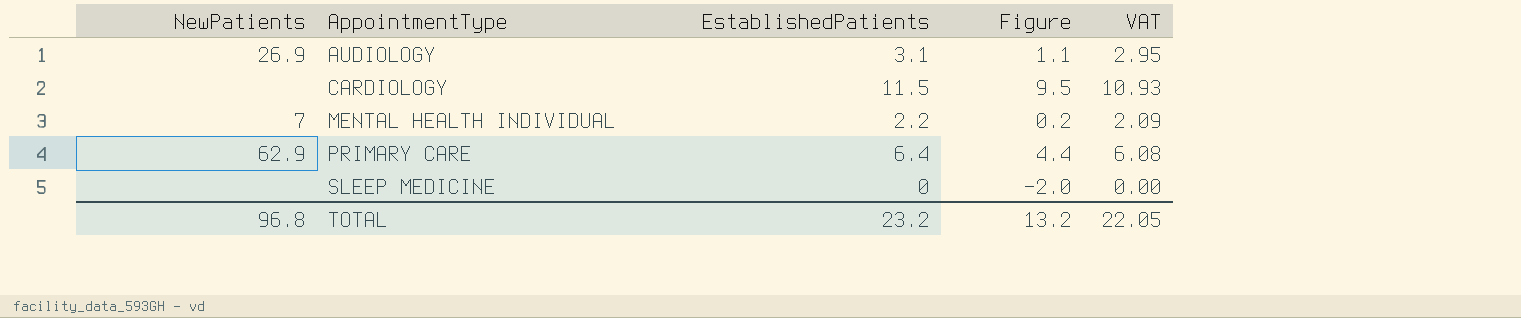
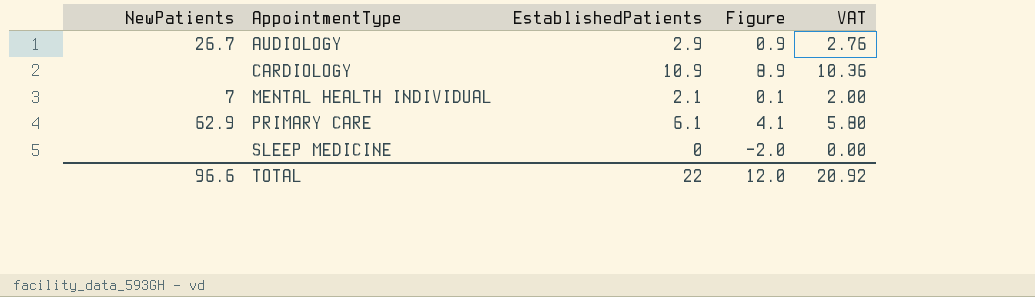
AUDIOLOGY | NewPatients: 26.9 -> 26.7
AUDIOLOGY | EstablishedPatients: 3.1 -> 2.9
AUDIOLOGY | Figure: 1.1 -> 0.9
AUDIOLOGY | VAT: 2.95 -> 2.76
CARDIOLOGY | EstablishedPatients: 11.5 -> 10.9
CARDIOLOGY | Figure: 9.5 -> 8.9
CARDIOLOGY | VAT: 10.93 -> 10.36
MENTAL HEALTH INDIVIDUAL | EstablishedPatients: 2.2 -> 2.1
MENTAL HEALTH INDIVIDUAL | Figure: 0.2 -> 0.1
MENTAL HEALTH INDIVIDUAL | VAT: 2.09 -> 2.00
PRIMARY CARE | EstablishedPatients: 6.4 -> 6.1
PRIMARY CARE | Figure: 4.4 -> 4.1
PRIMARY CARE | VAT: 6.08 -> 5.80
TOTAL | NewPatients: 96.8 -> 96.6
TOTAL | EstablishedPatients: 23.2 -> 22
TOTAL | Figure: 13.2 -> 12.0
TOTAL | VAT: 22.05 -> 20.92

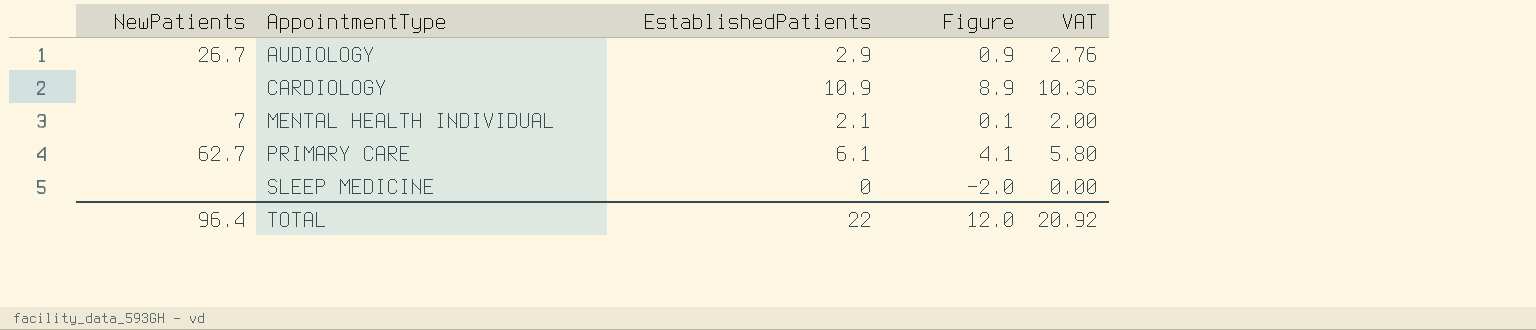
PRIMARY CARE | NewPatients: 62.9 -> 62.7
TOTAL | NewPatients: 96.6 -> 96.4

